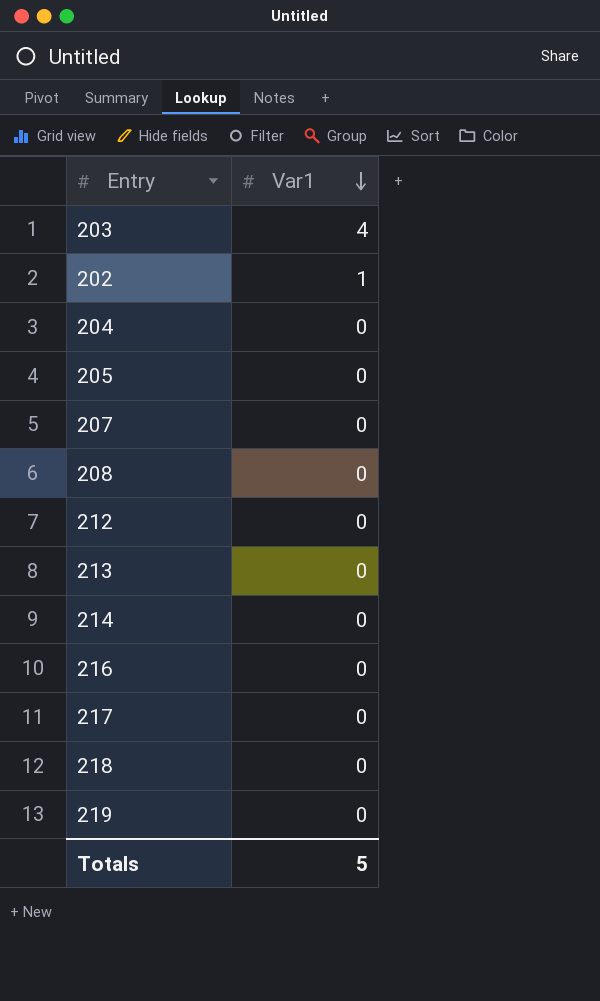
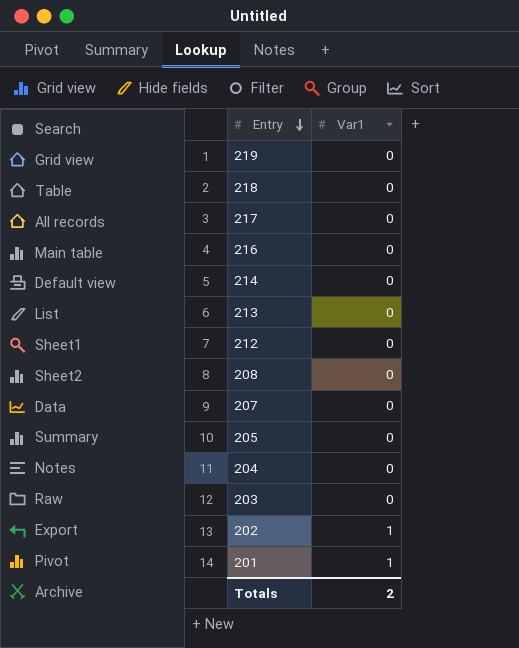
row order: Var1 descending -> Entry descending
203 | Var1: 4 -> 0
row 201: none -> 1
Totals | Var1: 5 -> 2

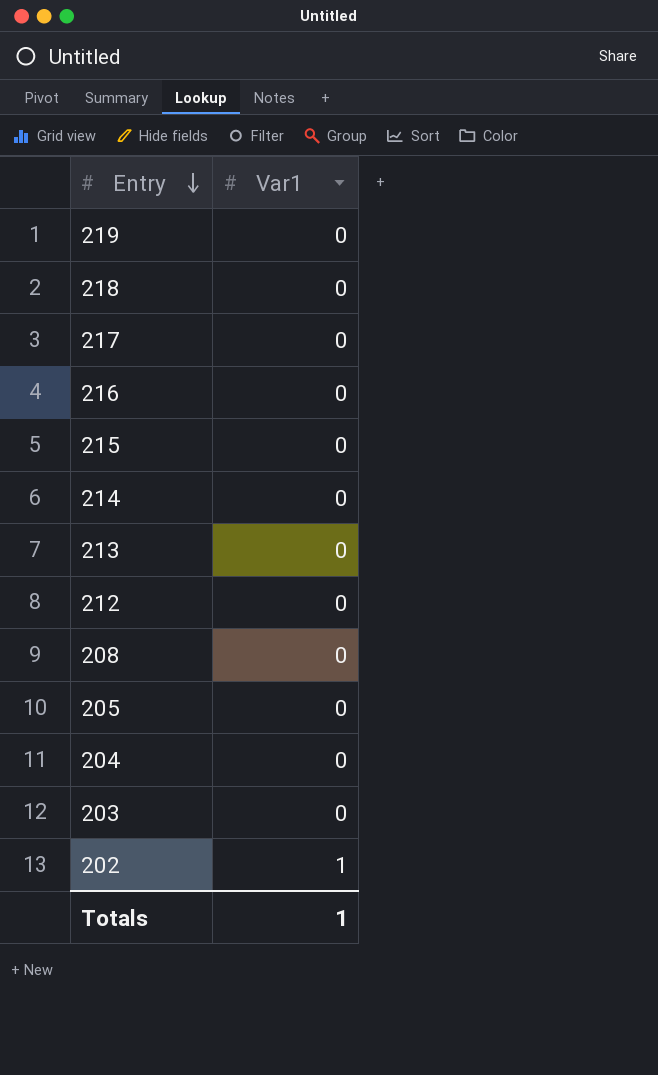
row 207: 0 -> none
row 201: 1 -> none
row 215: none -> 0
Totals | Var1: 2 -> 1

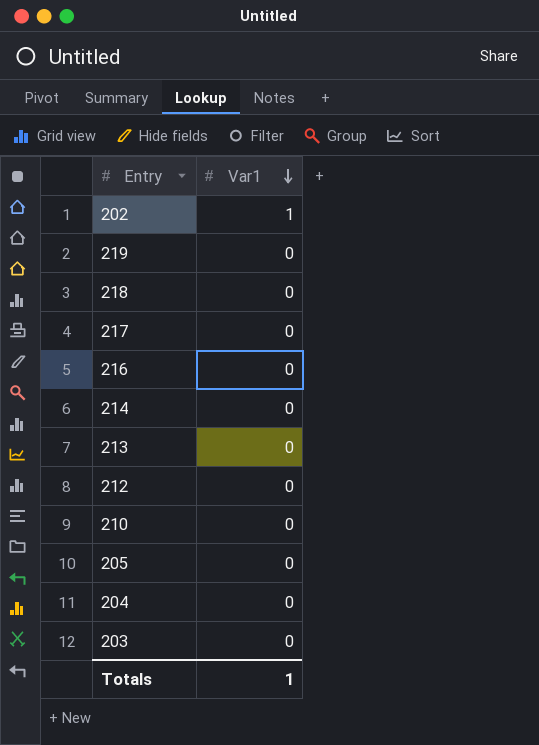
row order: Entry descending -> Var1 descending
row 215: 0 -> none
row 208: 0 -> none
row 210: none -> 0

